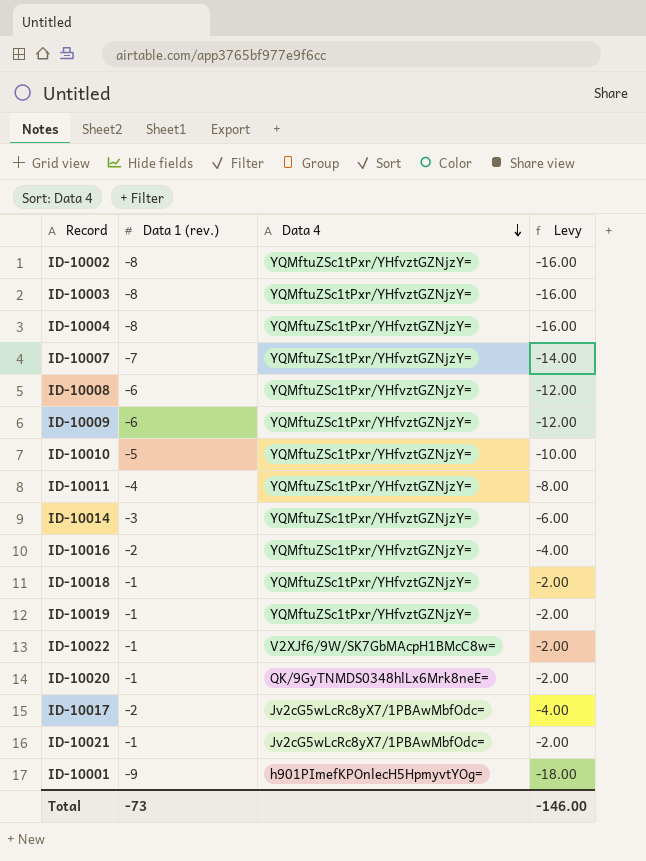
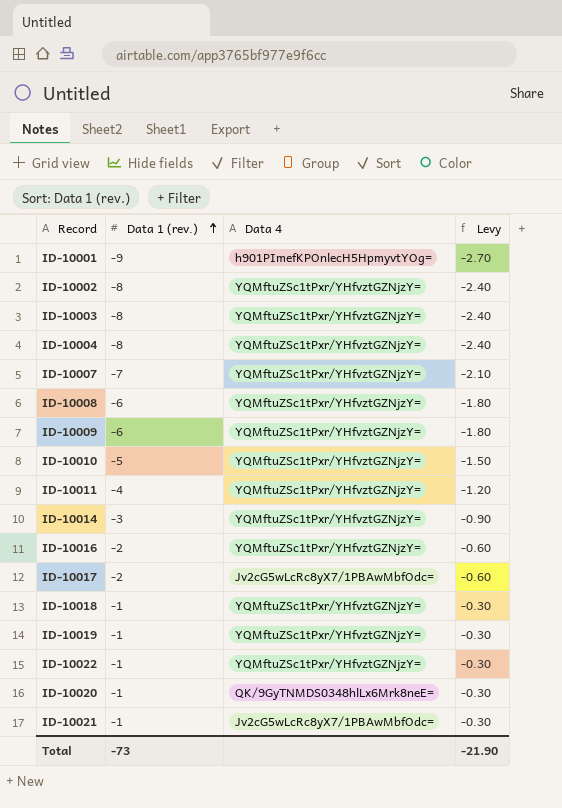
row order: Data 4 descending -> Data 1 (rev.) ascending
column Levy | formula: [Data 1 (rev.)] * 2 -> [Data 1 (rev.)] * 0.3
ID-10022 | Data 4: V2XJf6/9W/SK7GbMAcpH1BMcC8w= -> YQMftuZSc1tPxr/YHfvztGZNjzY=
Total | Levy: -146.00 -> -21.90

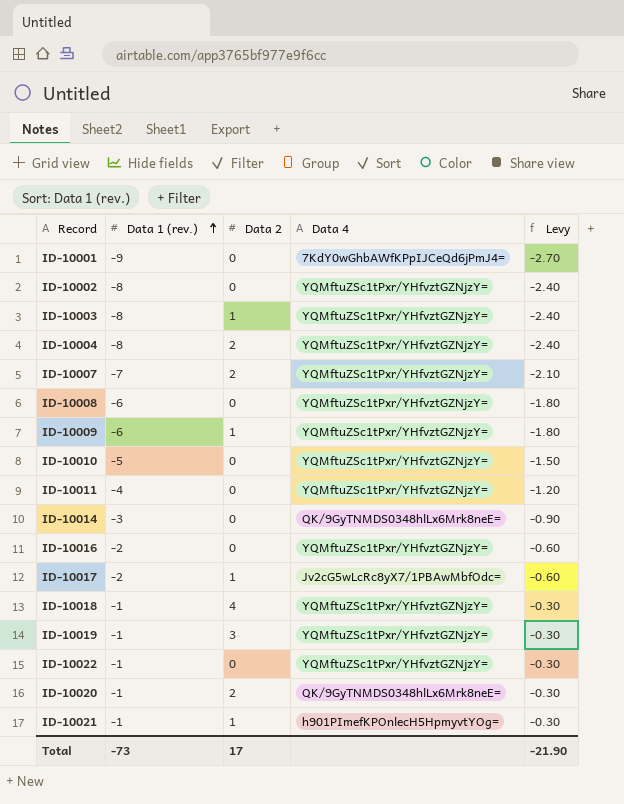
column Data 2 | position: none -> 3
ID-10001 | Data 4: h901PImefKPOnlecH5HpmyvtYOg= -> 7KdY0wGhbAWfKPpIJCeQd6jPmJ4=
ID-10014 | Data 4: YQMftuZSc1tPxr/YHfvztGZNjzY= -> QK/9GyTNMDS0348hlLx6Mrk8neE=
ID-10021 | Data 4: Jv2cG5wLcRc8yX7/1PBAwMbfOdc= -> h901PImefKPOnlecH5HpmyvtYOg=

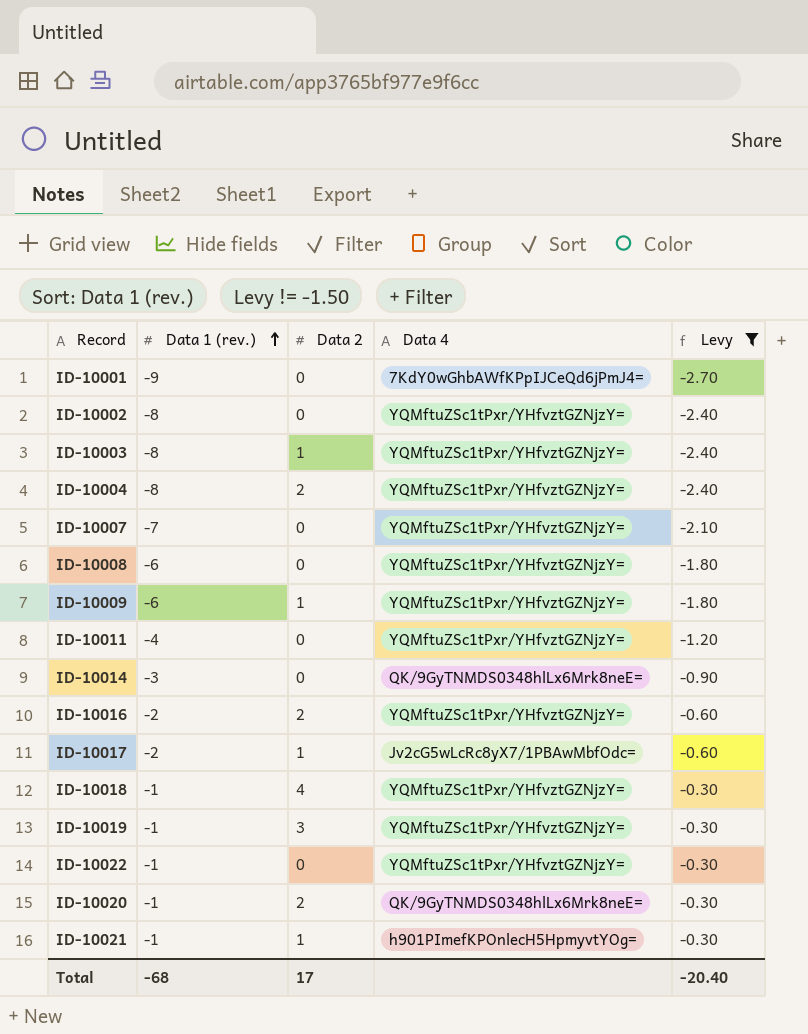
filter: none -> Levy != -1.50
ID-10007 | Data 2: 2 -> 0
ID-10016 | Data 2: 0 -> 2
Total | Data 1 (rev.): -73 -> -68
Total | Levy: -21.90 -> -20.40

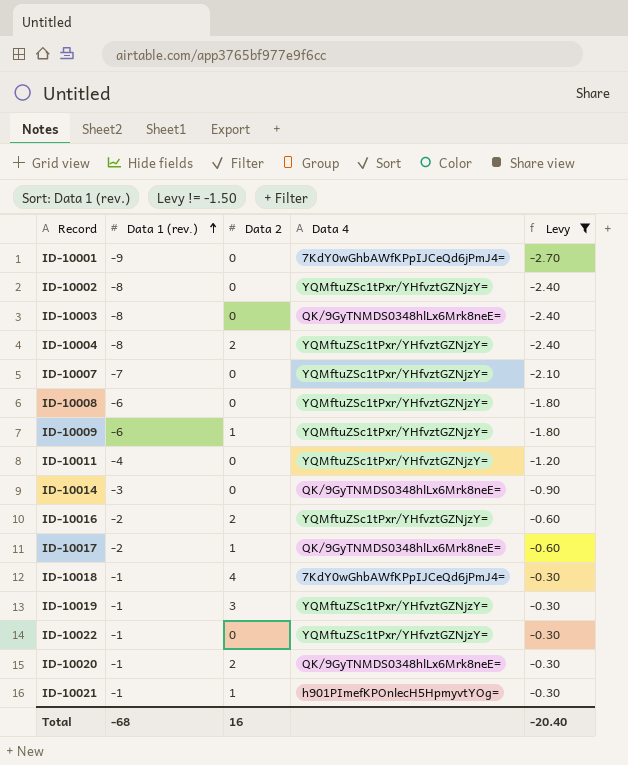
ID-10003 | Data 2: 1 -> 0
ID-10003 | Data 4: YQMftuZSc1tPxr/YHfvztGZNjzY= -> QK/9GyTNMDS0348hlLx6Mrk8neE=
ID-10017 | Data 4: Jv2cG5wLcRc8yX7/1PBAwMbfOdc= -> QK/9GyTNMDS0348hlLx6Mrk8neE=
ID-10018 | Data 4: YQMftuZSc1tPxr/YHfvztGZNjzY= -> 7KdY0wGhbAWfKPpIJCeQd6jPmJ4=
Total | Data 2: 17 -> 16

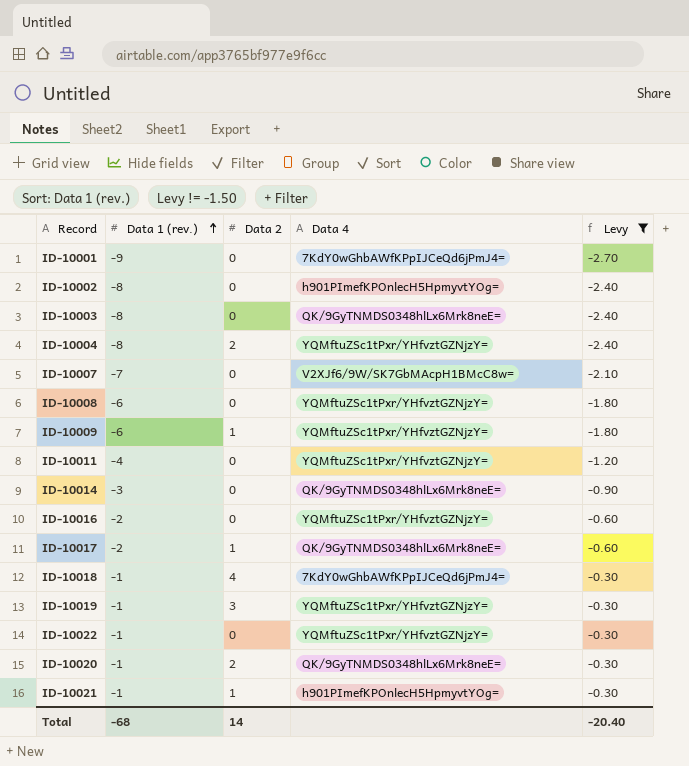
ID-10002 | Data 4: YQMftuZSc1tPxr/YHfvztGZNjzY= -> h901PImefKPOnlecH5HpmyvtYOg=
ID-10007 | Data 4: YQMftuZSc1tPxr/YHfvztGZNjzY= -> V2XJf6/9W/SK7GbMAcpH1BMcC8w=
ID-10016 | Data 2: 2 -> 0
Total | Data 2: 16 -> 14

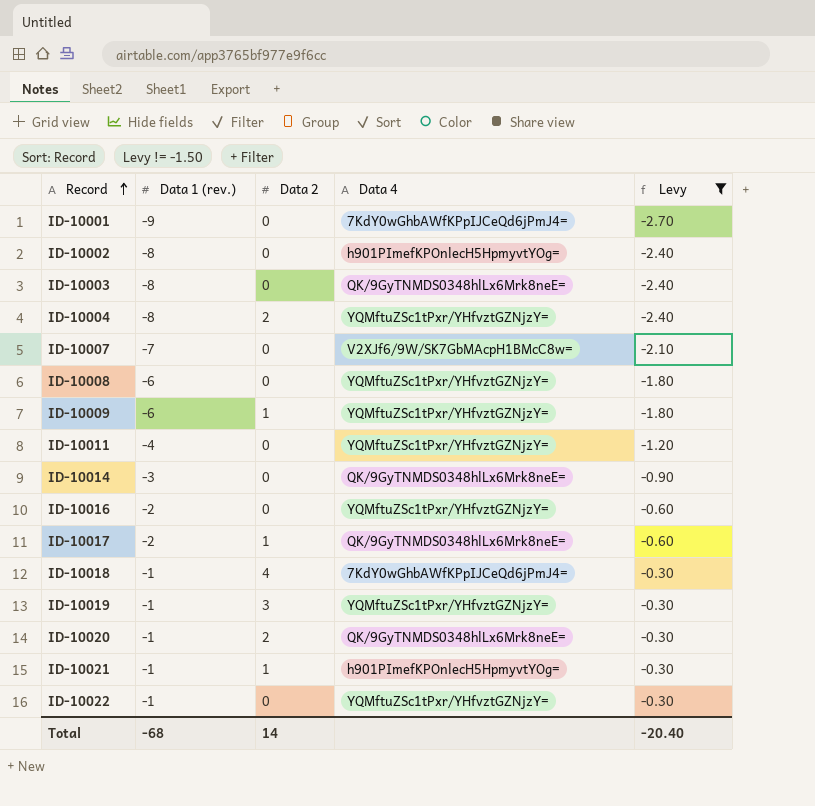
row order: Data 1 (rev.) ascending -> Record ascending

